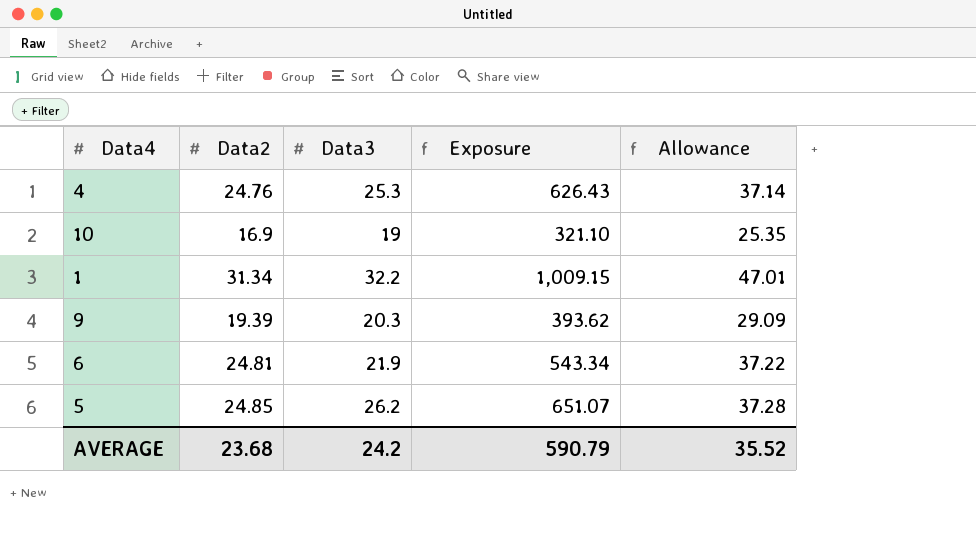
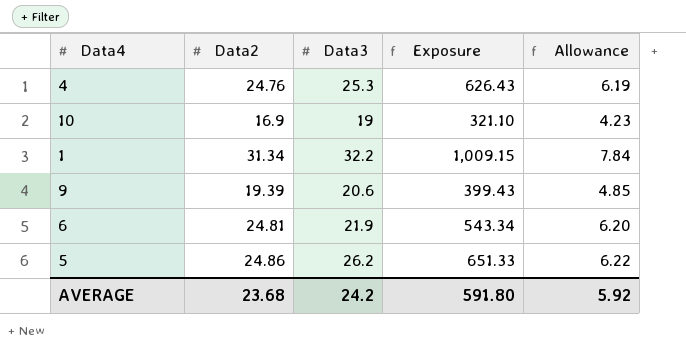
column Allowance | formula: [Data2] * 1.5 -> [Data2] * 0.25
9 | Data3: 20.3 -> 20.6
9 | Exposure: 393.62 -> 399.43
5 | Data2: 24.85 -> 24.86
5 | Exposure: 651.07 -> 651.33
AVERAGE | Exposure: 590.79 -> 591.80
AVERAGE | Allowance: 35.52 -> 5.92

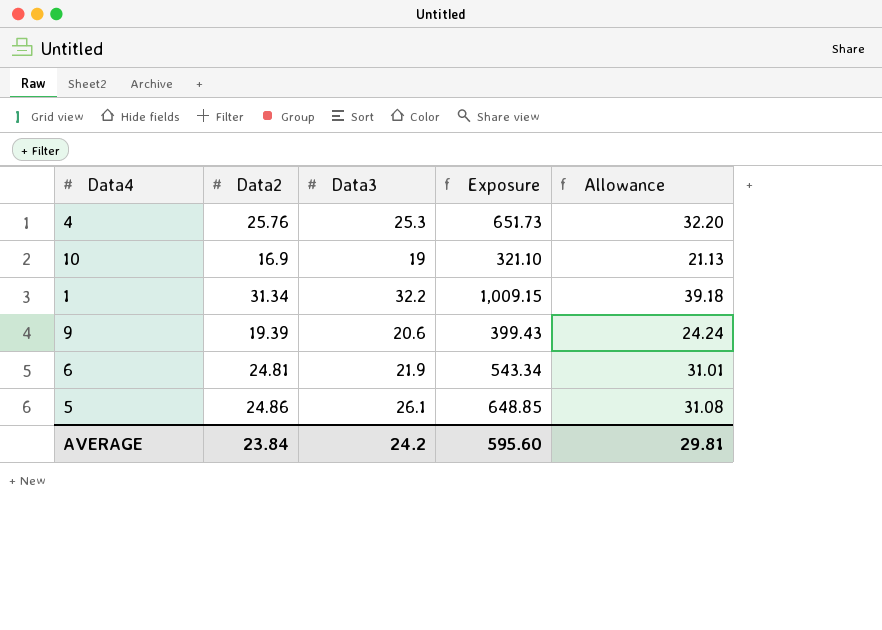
column Allowance | formula: [Data2] * 0.25 -> [Data2] * 1.25
4 | Data2: 24.76 -> 25.76
4 | Exposure: 626.43 -> 651.73
5 | Data3: 26.2 -> 26.1
5 | Exposure: 651.33 -> 648.85
AVERAGE | Data2: 23.68 -> 23.84
AVERAGE | Exposure: 591.80 -> 595.60
AVERAGE | Allowance: 5.92 -> 29.81

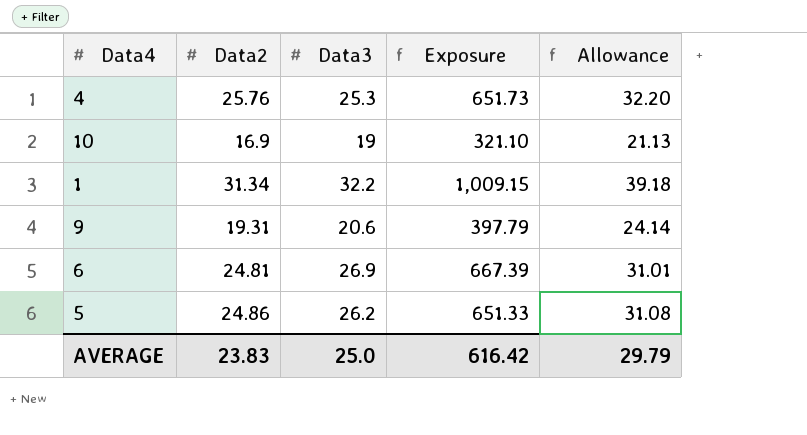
9 | Data2: 19.39 -> 19.31
9 | Exposure: 399.43 -> 397.79
9 | Allowance: 24.24 -> 24.14
6 | Data3: 21.9 -> 26.9
6 | Exposure: 543.34 -> 667.39
5 | Data3: 26.1 -> 26.2
5 | Exposure: 648.85 -> 651.33
AVERAGE | Data2: 23.84 -> 23.83
AVERAGE | Data3: 24.2 -> 25.0
AVERAGE | Exposure: 595.60 -> 616.42
AVERAGE | Allowance: 29.81 -> 29.79

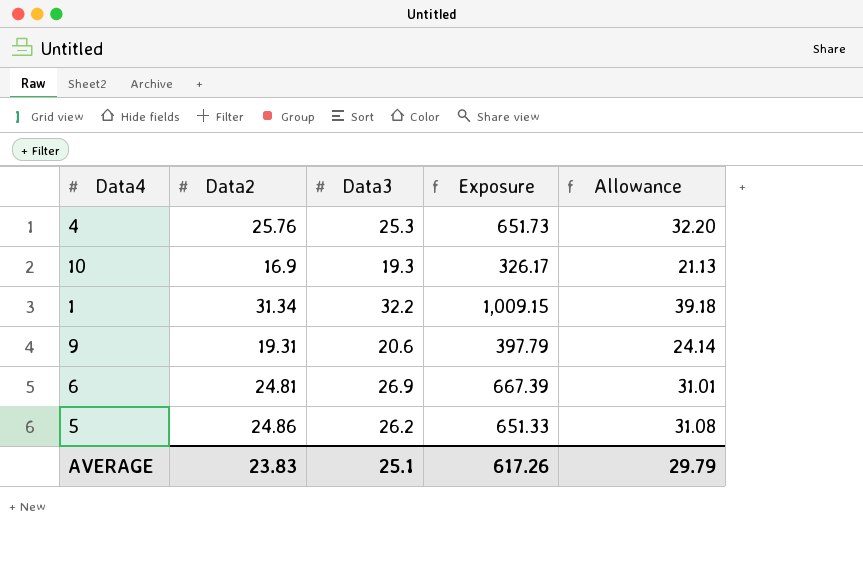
10 | Data3: 19 -> 19.3
10 | Exposure: 321.10 -> 326.17
AVERAGE | Data3: 25.0 -> 25.1
AVERAGE | Exposure: 616.42 -> 617.26

